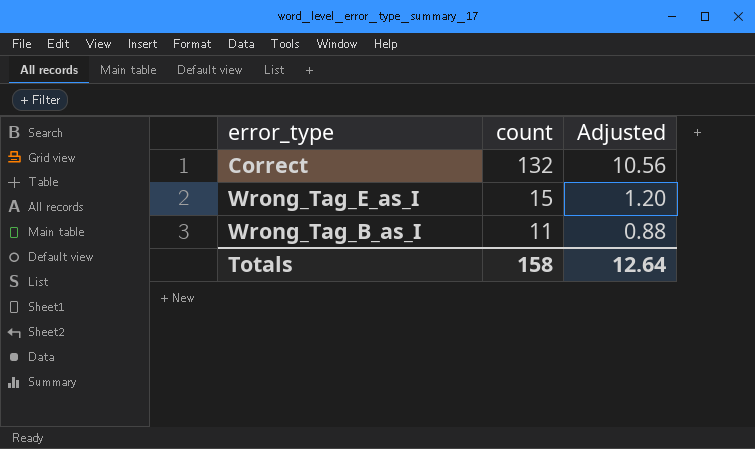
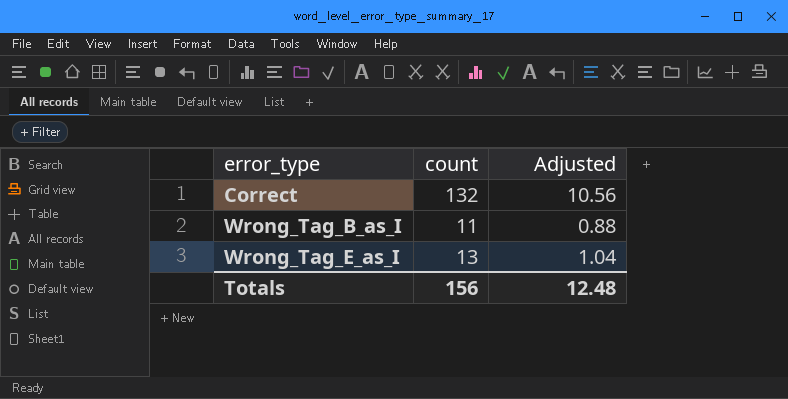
row order: count descending -> error_type ascending
Wrong_Tag_E_as_I | count: 15 -> 13
Wrong_Tag_E_as_I | Adjusted: 1.20 -> 1.04
Totals | count: 158 -> 156
Totals | Adjusted: 12.64 -> 12.48

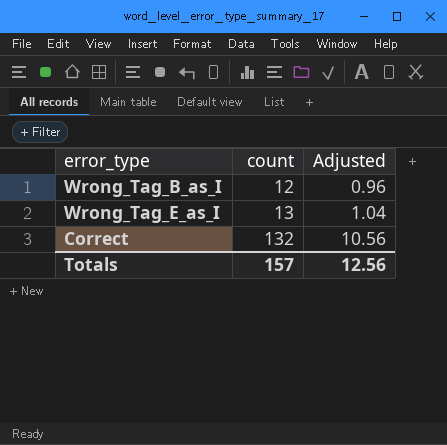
row order: error_type ascending -> count ascending
Wrong_Tag_B_as_I | count: 11 -> 12
Wrong_Tag_B_as_I | Adjusted: 0.88 -> 0.96
Totals | count: 156 -> 157
Totals | Adjusted: 12.48 -> 12.56

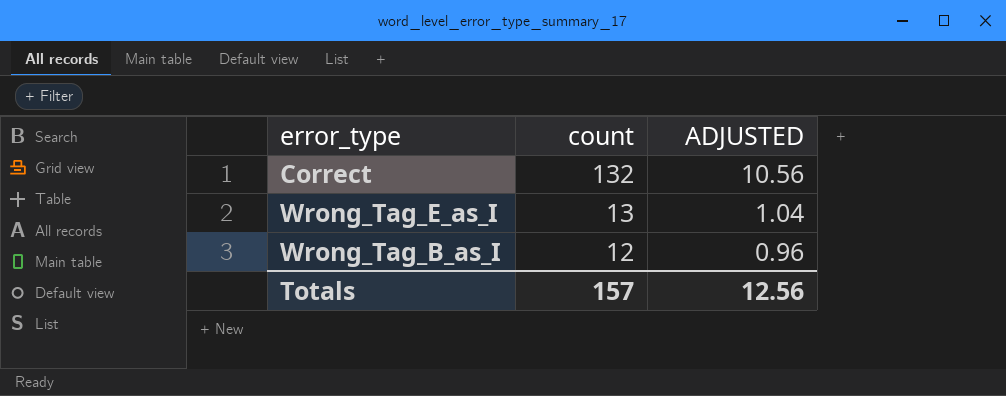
row order: count ascending -> count descending
column name: Adjusted -> ADJUSTED

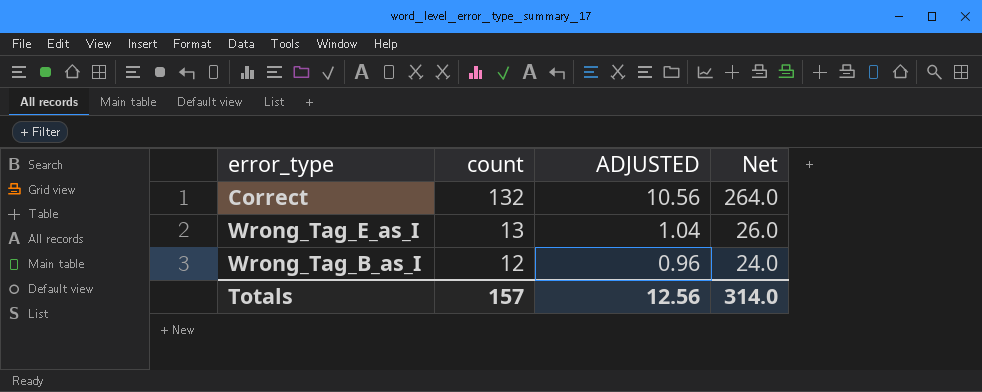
column Net | formula: none -> [count] * 2

